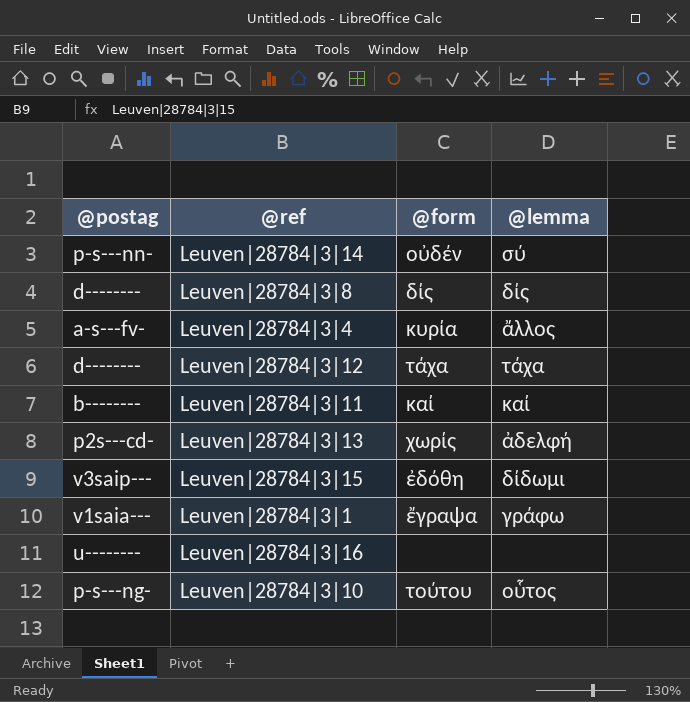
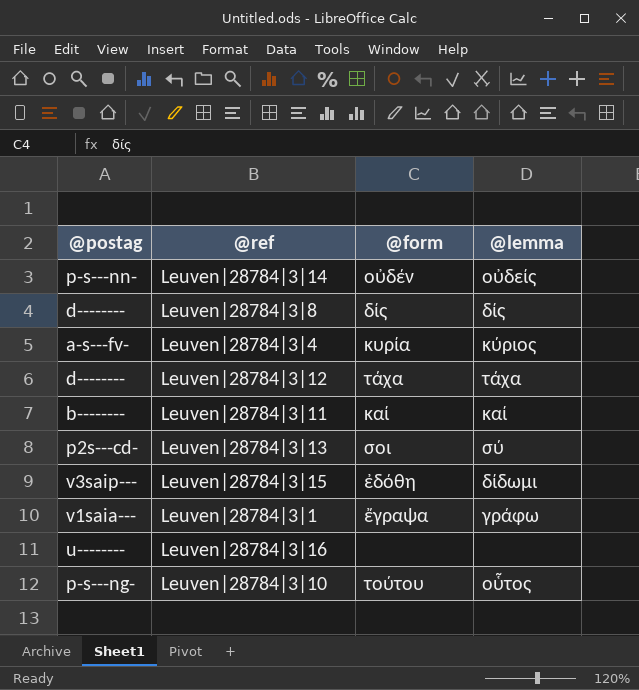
Leuven|28784|3|14 | @lemma: σύ -> οὐδείς
Leuven|28784|3|4 | @lemma: ἄλλος -> κύριος
Leuven|28784|3|13 | @form: χωρίς -> σοι
Leuven|28784|3|13 | @lemma: ἀδελφή -> σύ

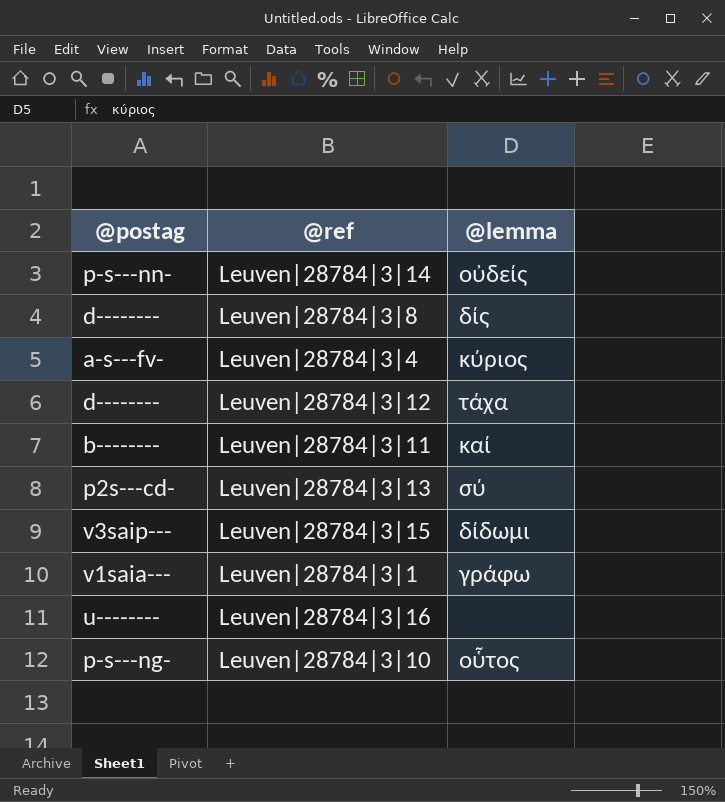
column @form | position: 3 -> none

